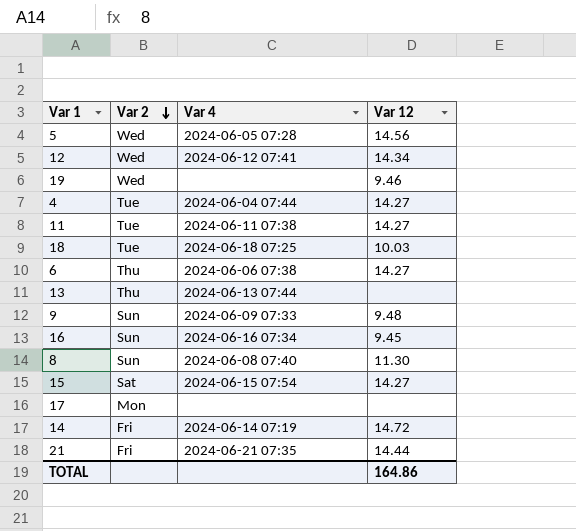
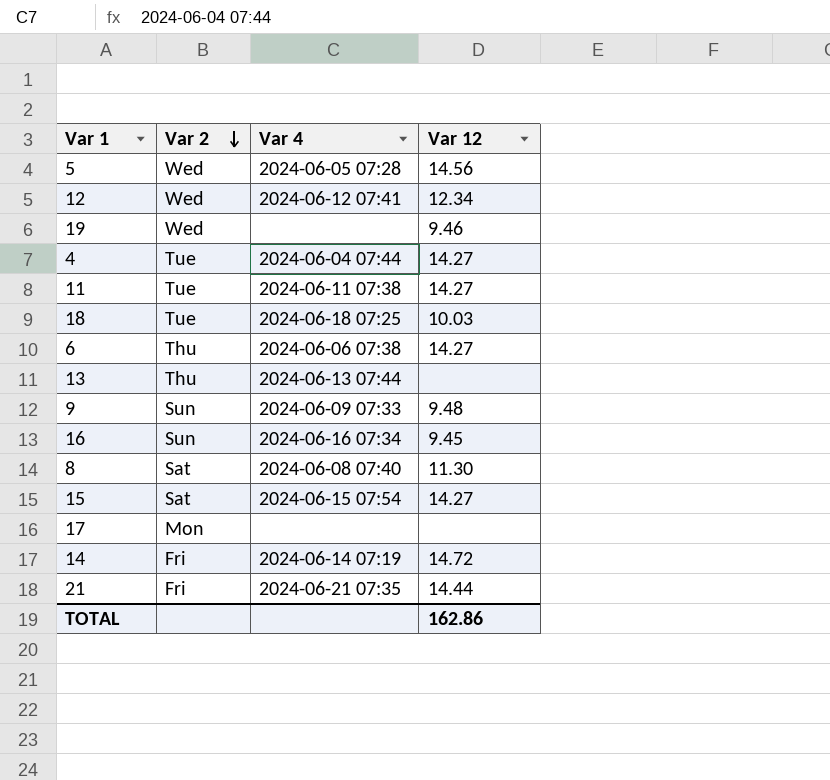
12 | Var 12: 14.34 -> 12.34
8 | Var 2: Sun -> Sat
TOTAL | Var 12: 164.86 -> 162.86

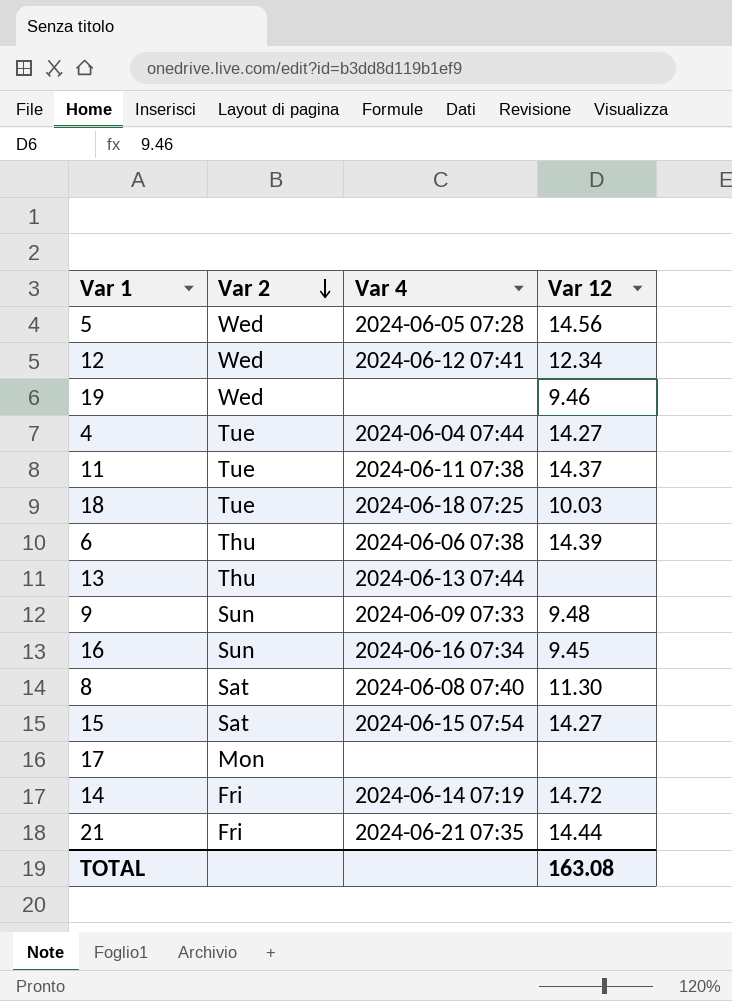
11 | Var 12: 14.27 -> 14.37
6 | Var 12: 14.27 -> 14.39
TOTAL | Var 12: 162.86 -> 163.08

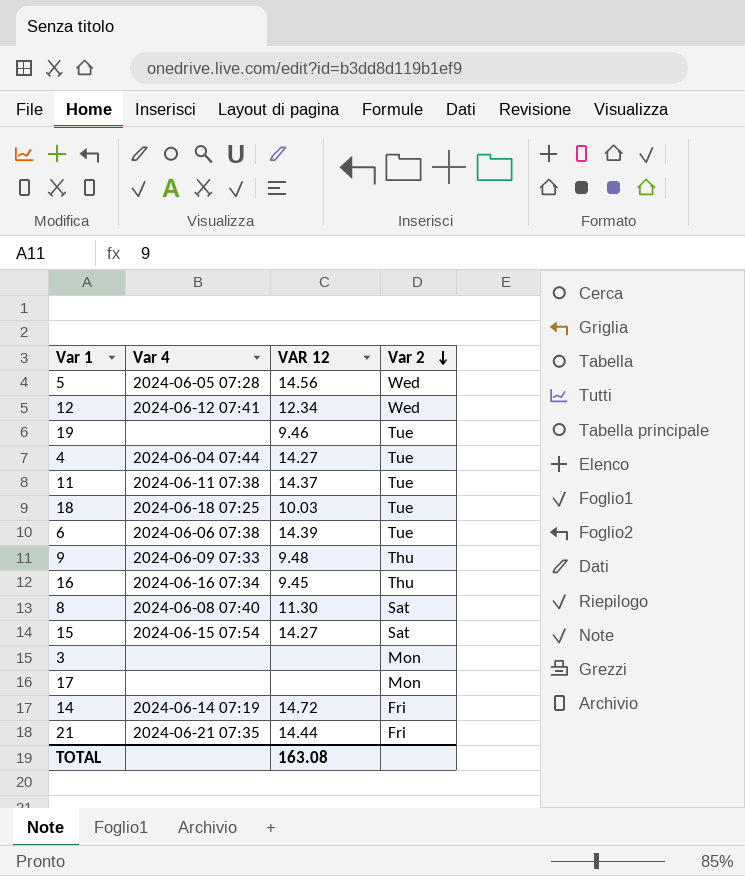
column name: Var 12 -> VAR 12
column Var 2 | position: 2 -> 4
row 13: Thu | 2024-06-13 07:44 | none -> none
19 | Var 2: Wed -> Tue
6 | Var 2: Thu -> Tue
9 | Var 2: Sun -> Thu
16 | Var 2: Sun -> Thu
row 3: none -> none | none | Mon

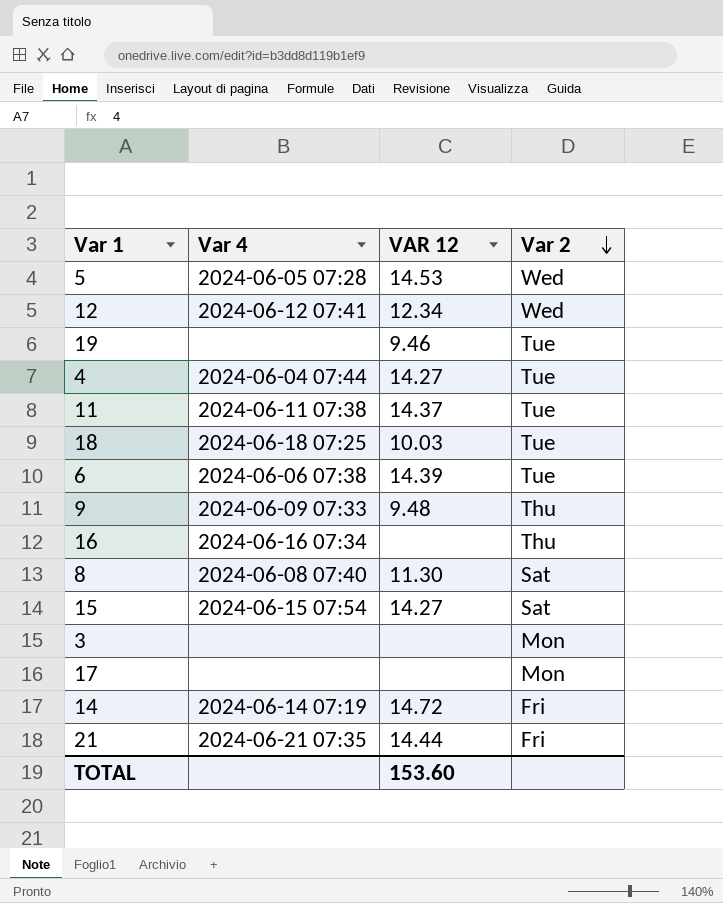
5 | VAR 12: 14.56 -> 14.53
16 | VAR 12: 9.45 -> none
TOTAL | VAR 12: 163.08 -> 153.60

